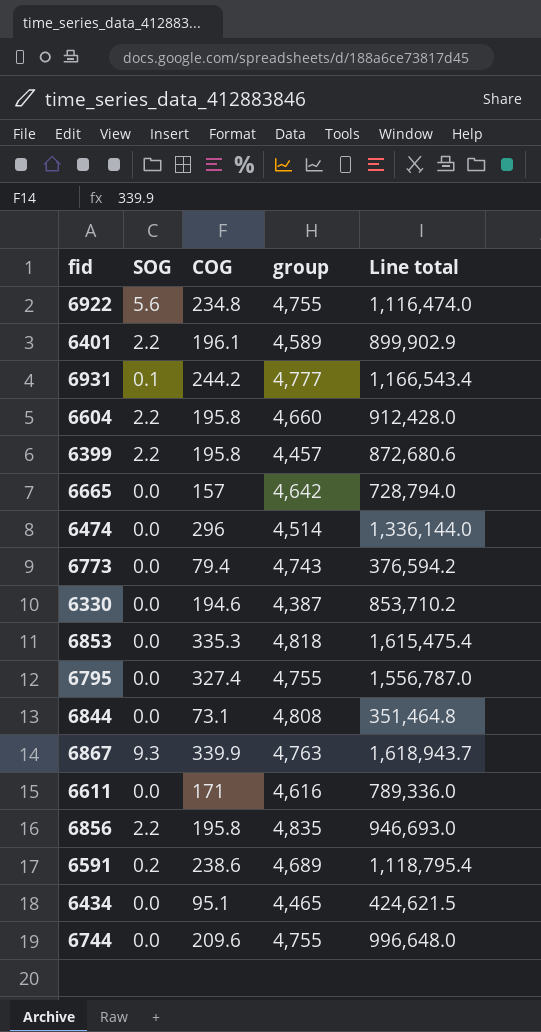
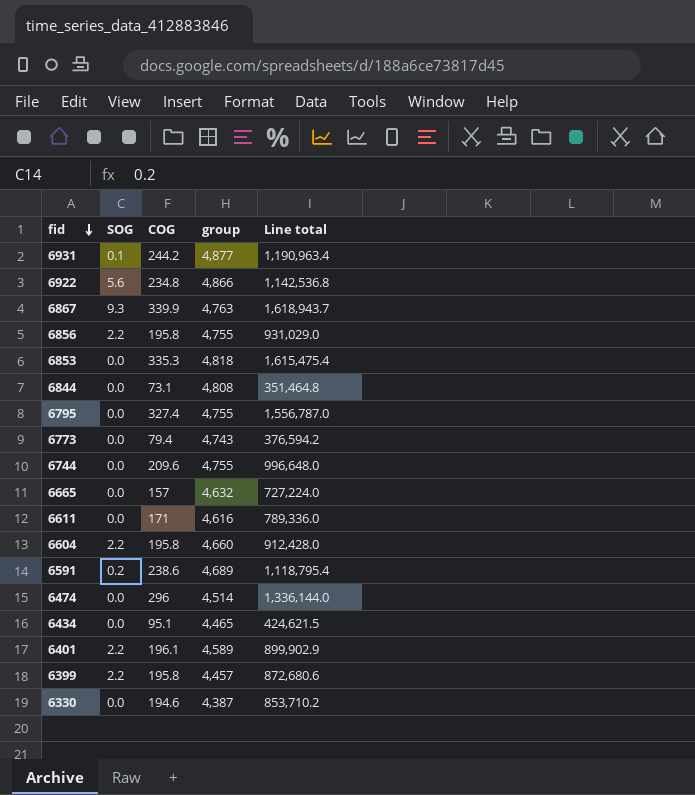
row order: none -> fid descending
6931 | group: 4,777 -> 4,877
6931 | Line total: 1,166,543.4 -> 1,190,963.4
6922 | group: 4,755 -> 4,866
6922 | Line total: 1,116,474.0 -> 1,142,536.8
6856 | group: 4,835 -> 4,755
6856 | Line total: 946,693.0 -> 931,029.0
6665 | group: 4,642 -> 4,632
6665 | Line total: 728,794.0 -> 727,224.0

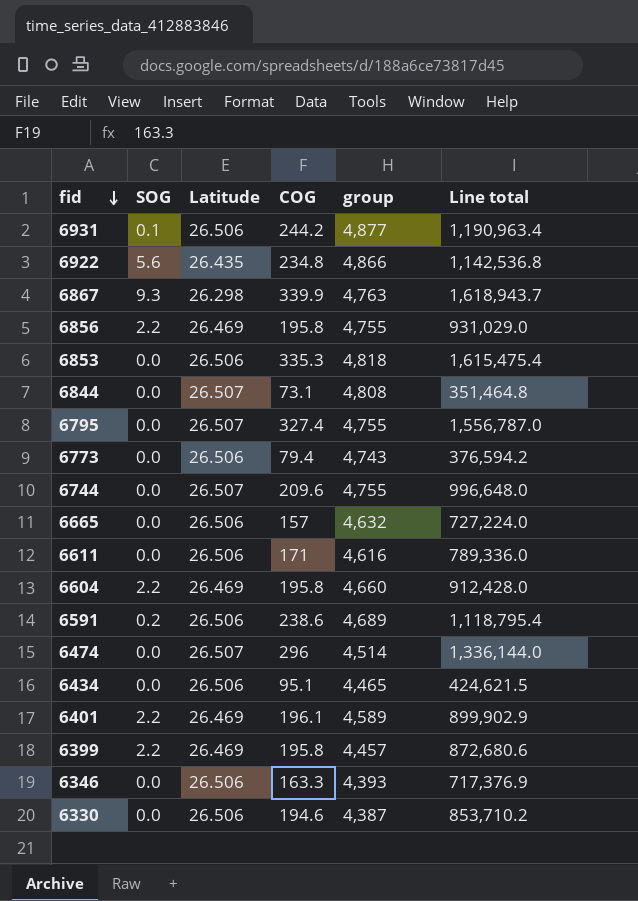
column Latitude | position: none -> 3
row 6346: none -> 0.0 | 26.506 | 163.3 | 4,393 | 717,376.9

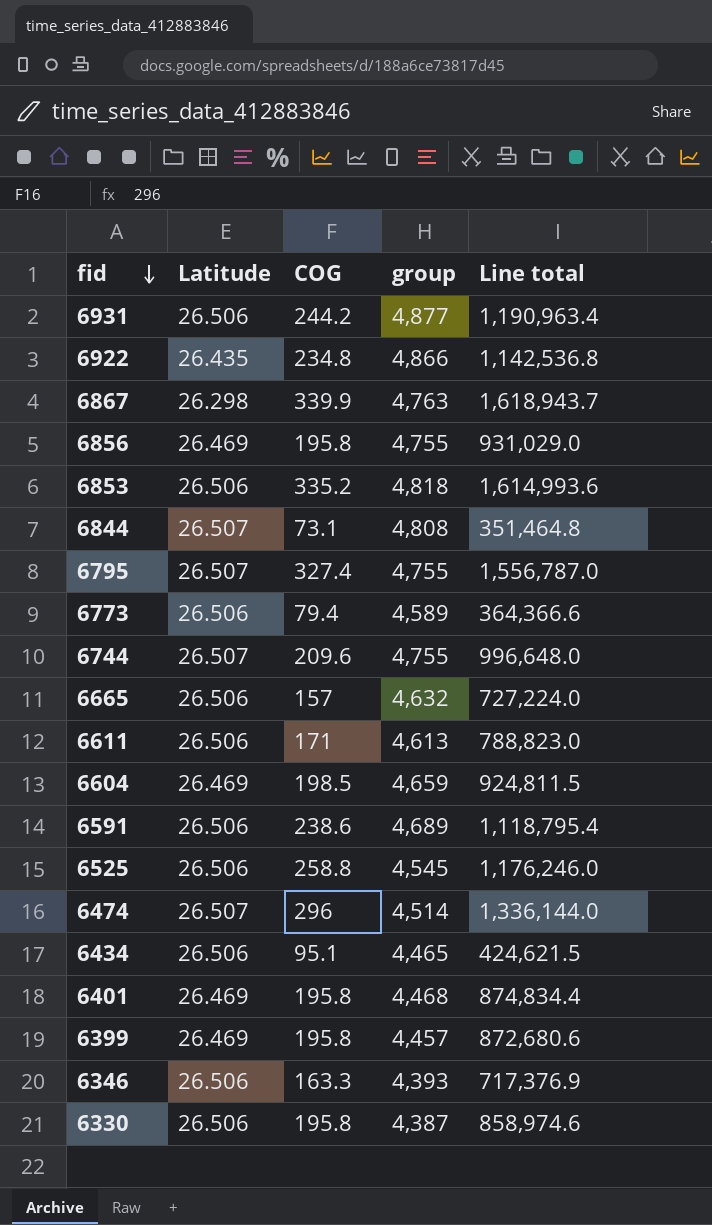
column SOG | position: 2 -> none
6853 | COG: 335.3 -> 335.2
6853 | Line total: 1,615,475.4 -> 1,614,993.6
6773 | group: 4,743 -> 4,589
6773 | Line total: 376,594.2 -> 364,366.6
6611 | group: 4,616 -> 4,613
6611 | Line total: 789,336.0 -> 788,823.0
6604 | COG: 195.8 -> 198.5
6604 | group: 4,660 -> 4,659
6604 | Line total: 912,428.0 -> 924,811.5
row 6525: none -> 26.506 | 258.8 | 4,545 | 1,176,246.0
6401 | COG: 196.1 -> 195.8
6401 | group: 4,589 -> 4,468
6401 | Line total: 899,902.9 -> 874,834.4
6330 | COG: 194.6 -> 195.8
6330 | Line total: 853,710.2 -> 858,974.6

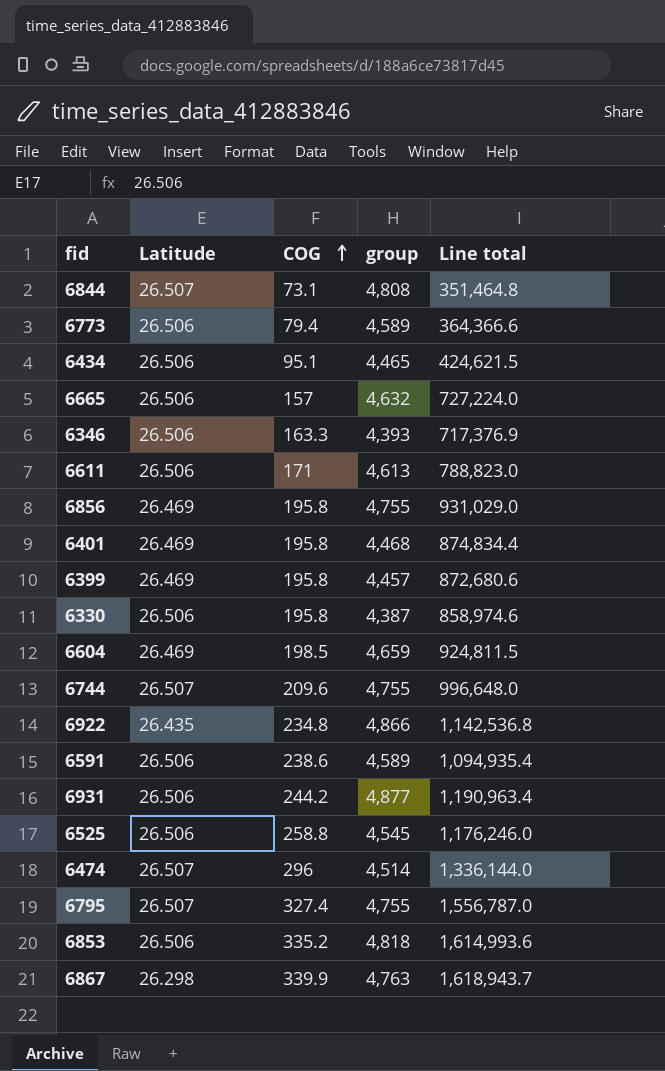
row order: fid descending -> COG ascending
6591 | group: 4,689 -> 4,589
6591 | Line total: 1,118,795.4 -> 1,094,935.4

